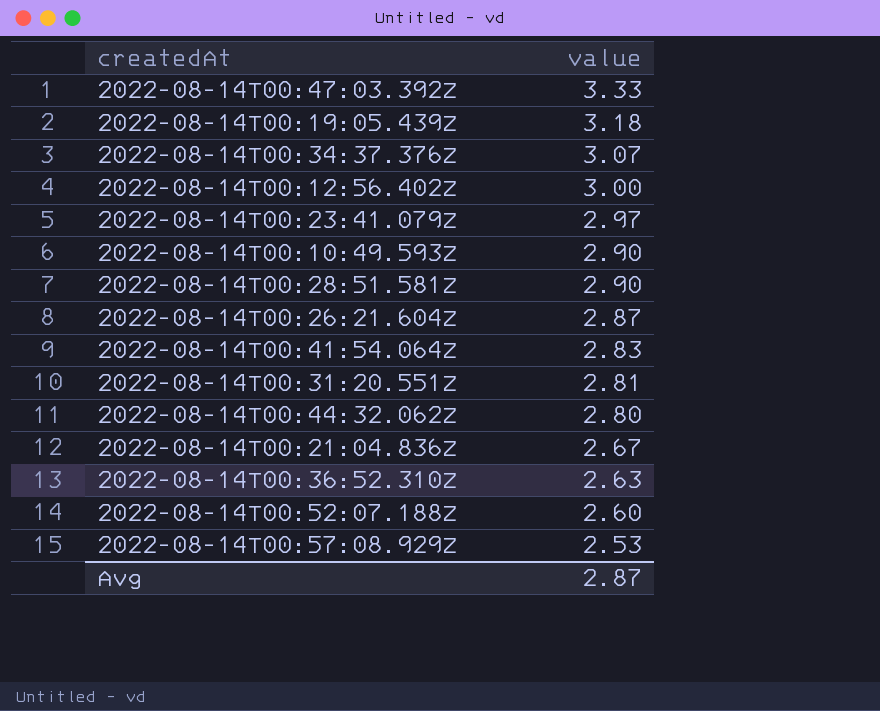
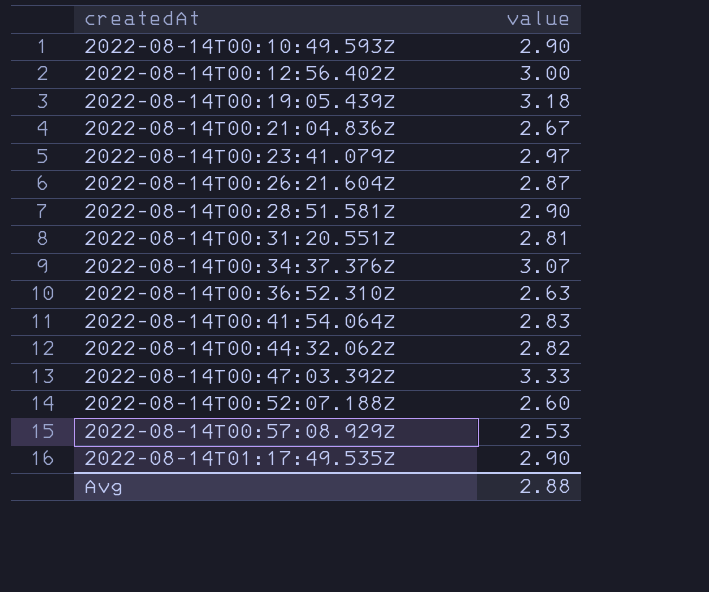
row order: value descending -> createdAt ascending
2022-08-14T00:44:32.062Z | value: 2.80 -> 2.82
row 2022-08-14T01:17:49.535Z: none -> 2.90
Avg | value: 2.87 -> 2.88

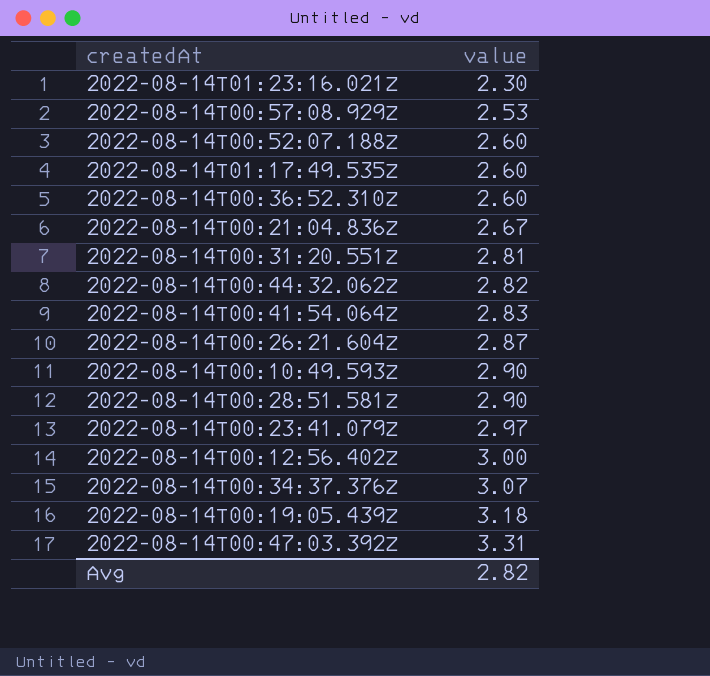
row order: createdAt ascending -> value ascending
row 2022-08-14T01:23:16.021Z: none -> 2.30
2022-08-14T01:17:49.535Z | value: 2.90 -> 2.60
2022-08-14T00:36:52.310Z | value: 2.63 -> 2.60
2022-08-14T00:47:03.392Z | value: 3.33 -> 3.31
Avg | value: 2.88 -> 2.82

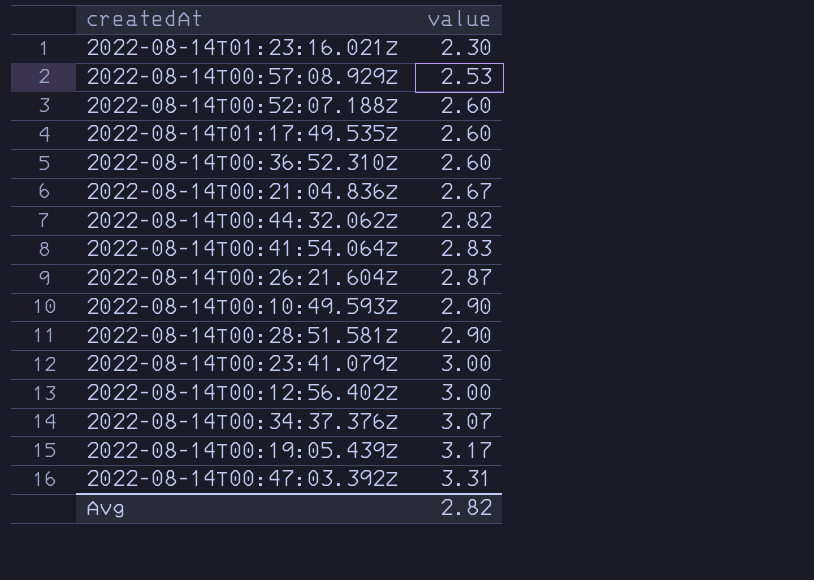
row 2022-08-14T00:31:20.551Z: 2.81 -> none
2022-08-14T00:23:41.079Z | value: 2.97 -> 3.00
2022-08-14T00:19:05.439Z | value: 3.18 -> 3.17

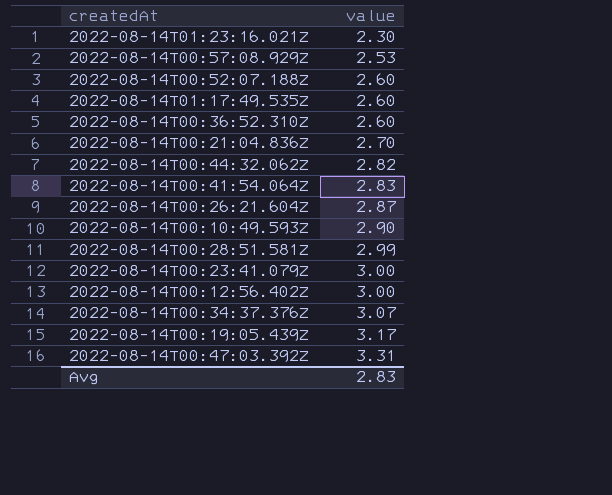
2022-08-14T00:21:04.836Z | value: 2.67 -> 2.70
2022-08-14T00:28:51.581Z | value: 2.90 -> 2.99
Avg | value: 2.82 -> 2.83

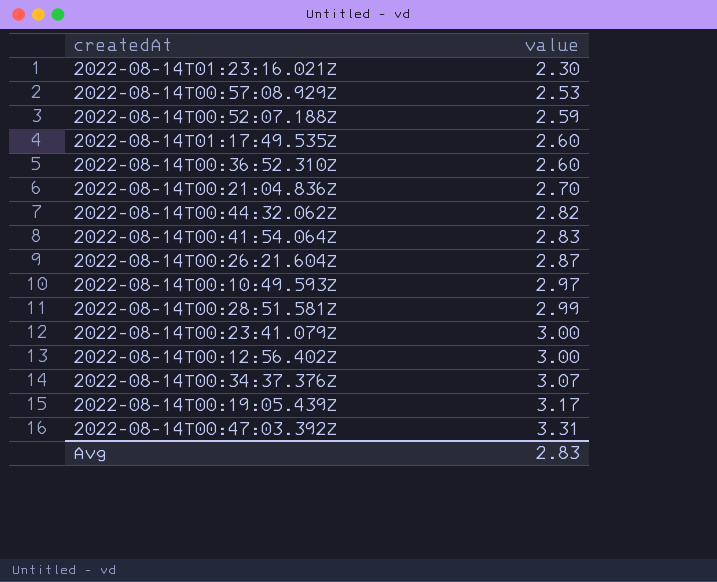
2022-08-14T00:52:07.188Z | value: 2.60 -> 2.59
2022-08-14T00:10:49.593Z | value: 2.90 -> 2.97

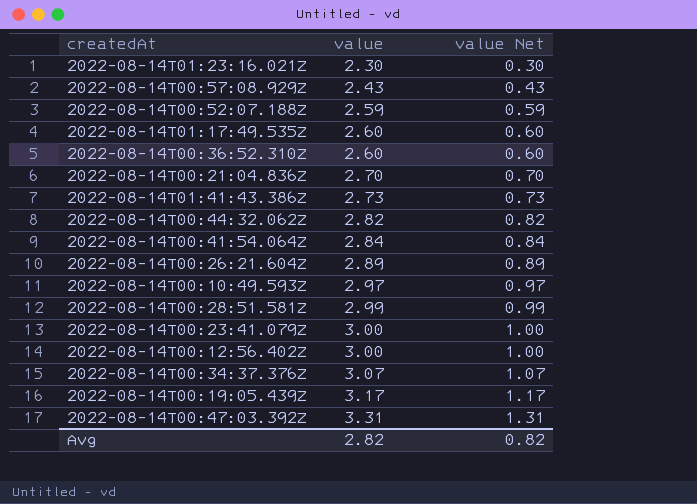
column value Net | formula: none -> [value] - 2
2022-08-14T00:57:08.929Z | value: 2.53 -> 2.43
row 2022-08-14T01:41:43.386Z: none -> 2.73 | 0.73
2022-08-14T00:41:54.064Z | value: 2.83 -> 2.84
2022-08-14T00:26:21.604Z | value: 2.87 -> 2.89
Avg | value: 2.83 -> 2.82

